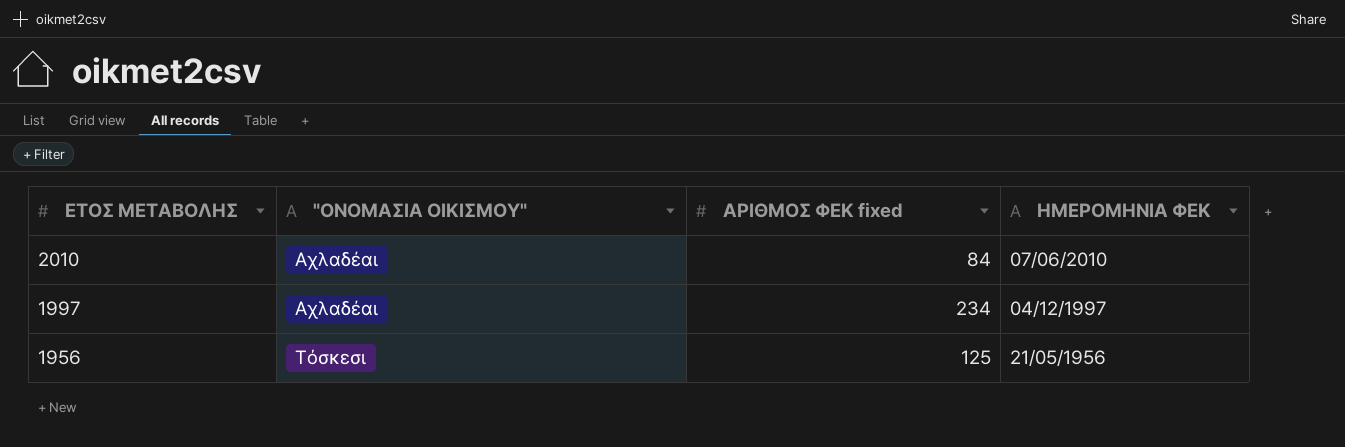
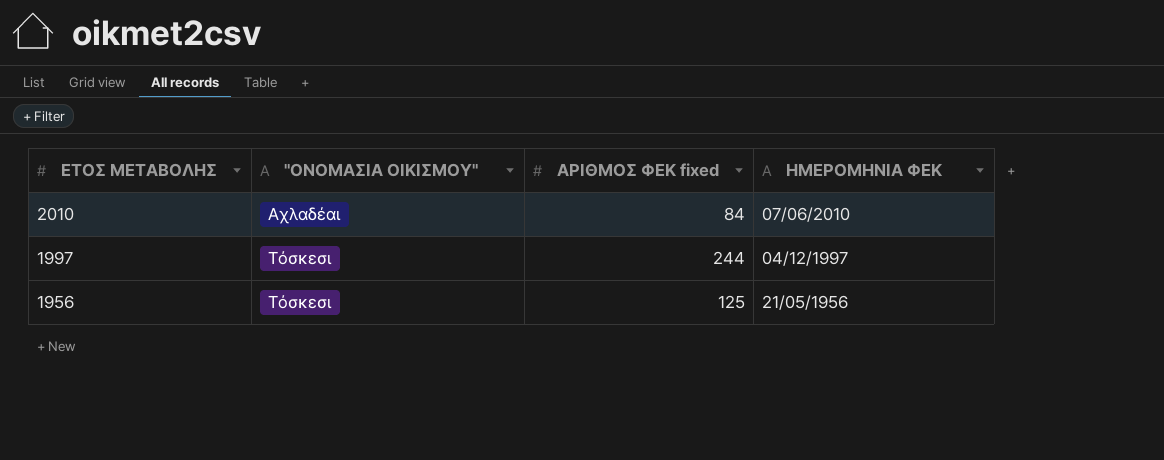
1997 | "ΟΝΟΜΑΣΙΑ ΟΙΚΙΣΜΟΥ": Αχλαδέαι -> Τόσκεσι
1997 | ΑΡΙΘΜΟΣ ΦΕΚ fixed: 234 -> 244

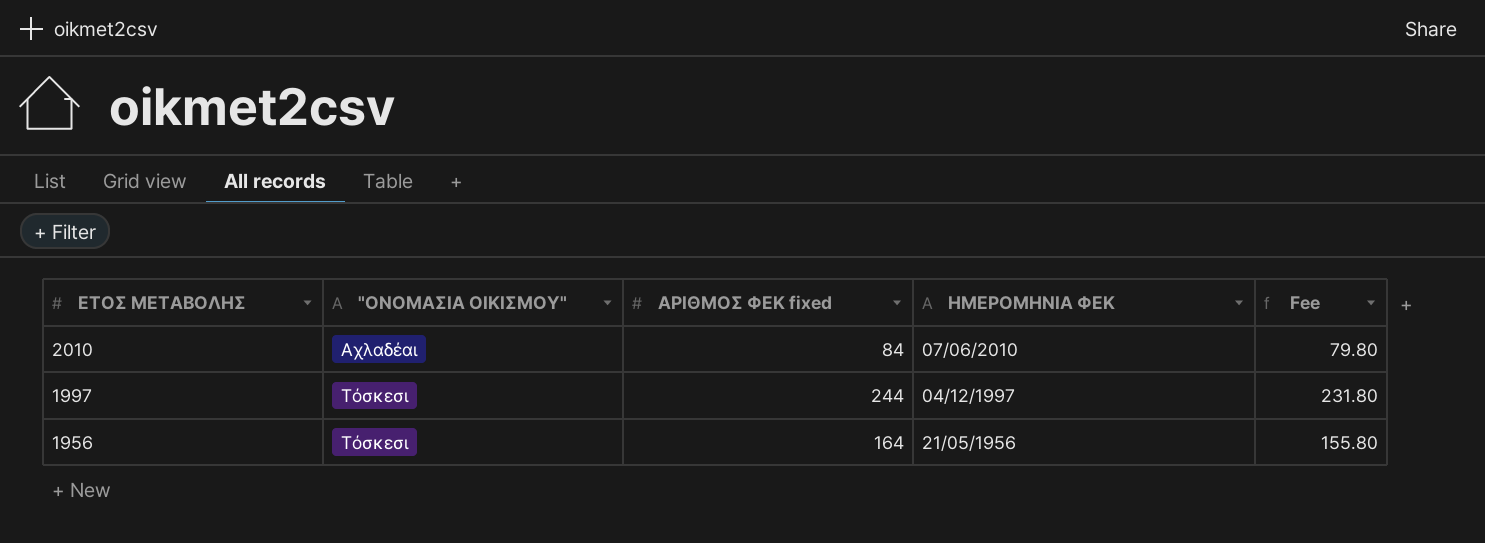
column Fee | formula: none -> [ΑΡΙΘΜΟΣ ΦΕΚ fixed] * 0.95
1956 | ΑΡΙΘΜΟΣ ΦΕΚ fixed: 125 -> 164

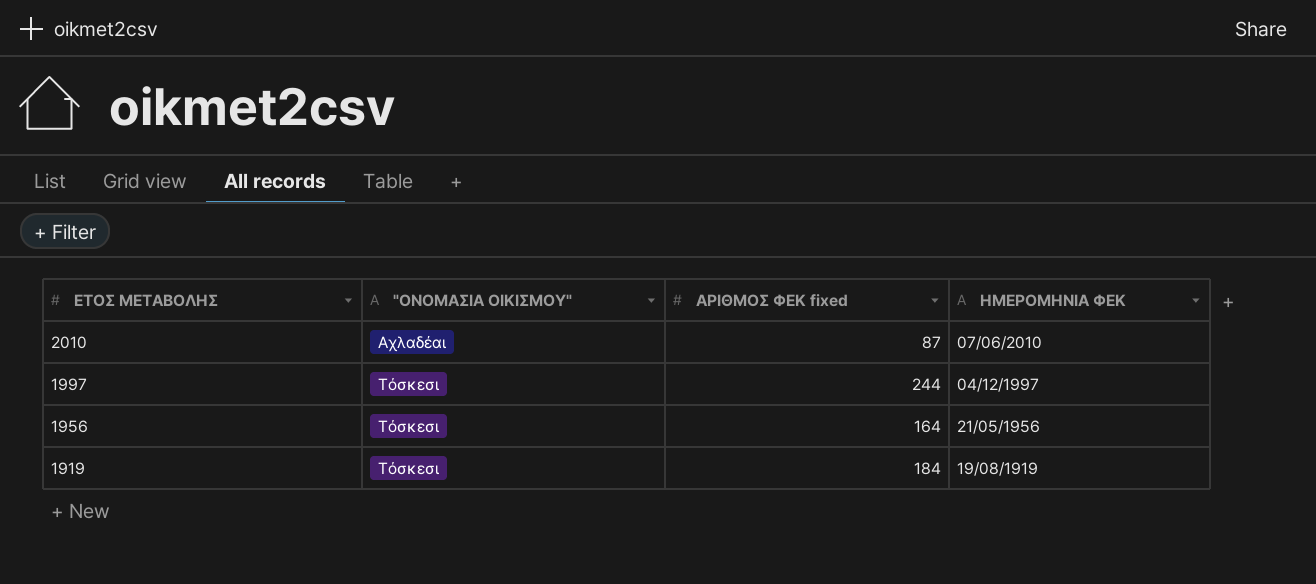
column Fee | formula: [ΑΡΙΘΜΟΣ ΦΕΚ fixed] * 0.95 -> none
2010 | ΑΡΙΘΜΟΣ ΦΕΚ fixed: 84 -> 87
row 1919: none -> Τόσκεσι | 184 | 19/08/1919

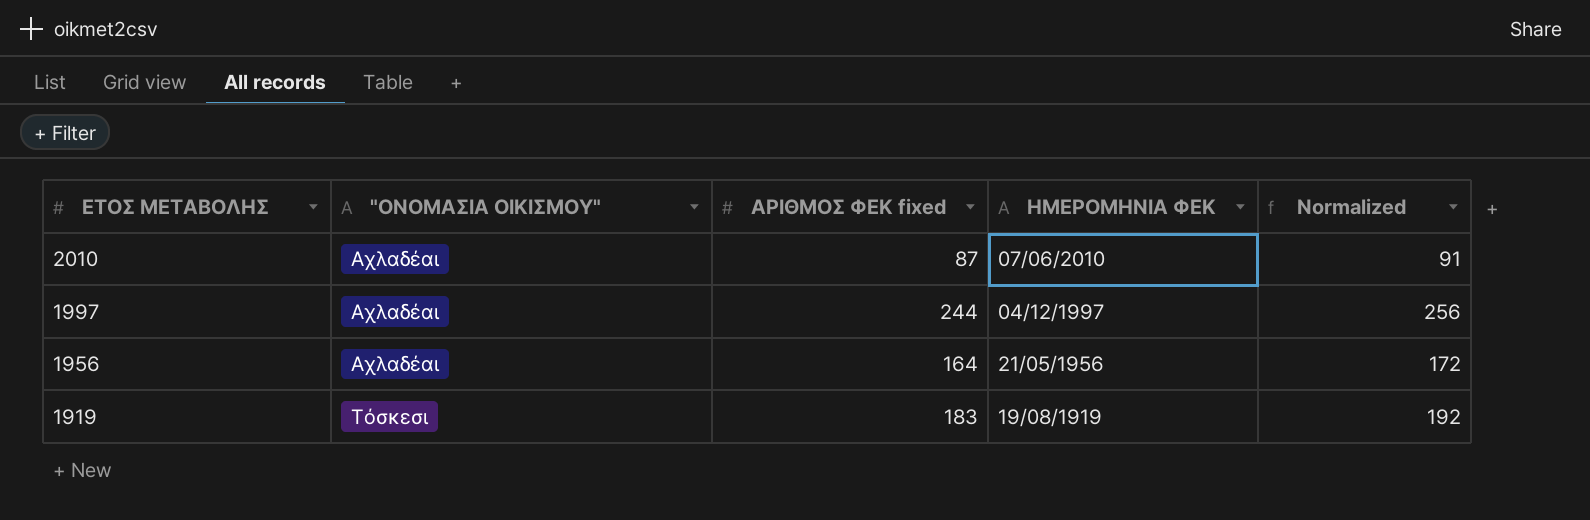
column Normalized | formula: none -> [ΑΡΙΘΜΟΣ ΦΕΚ fixed] * 1.05
1997 | "ΟΝΟΜΑΣΙΑ ΟΙΚΙΣΜΟΥ": Τόσκεσι -> Αχλαδέαι
1956 | "ΟΝΟΜΑΣΙΑ ΟΙΚΙΣΜΟΥ": Τόσκεσι -> Αχλαδέαι
1919 | ΑΡΙΘΜΟΣ ΦΕΚ fixed: 184 -> 183

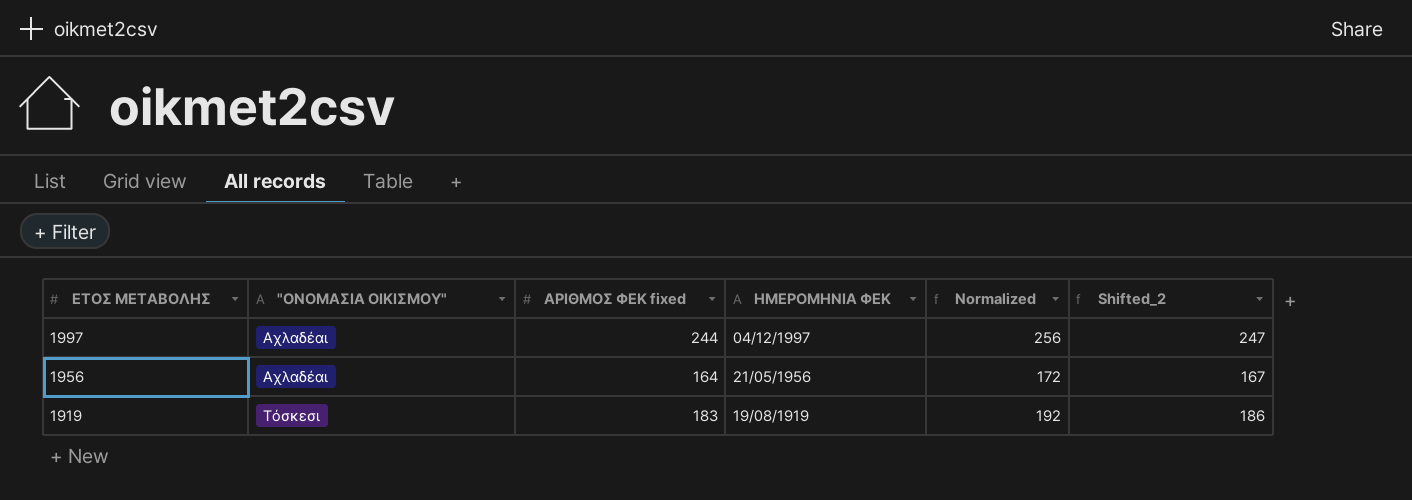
column Shifted_2 | formula: none -> [ΑΡΙΘΜΟΣ ΦΕΚ fixed] + 3
row 2010: Αχλαδέαι | 87 | 07/06/2010 | 91 -> none

